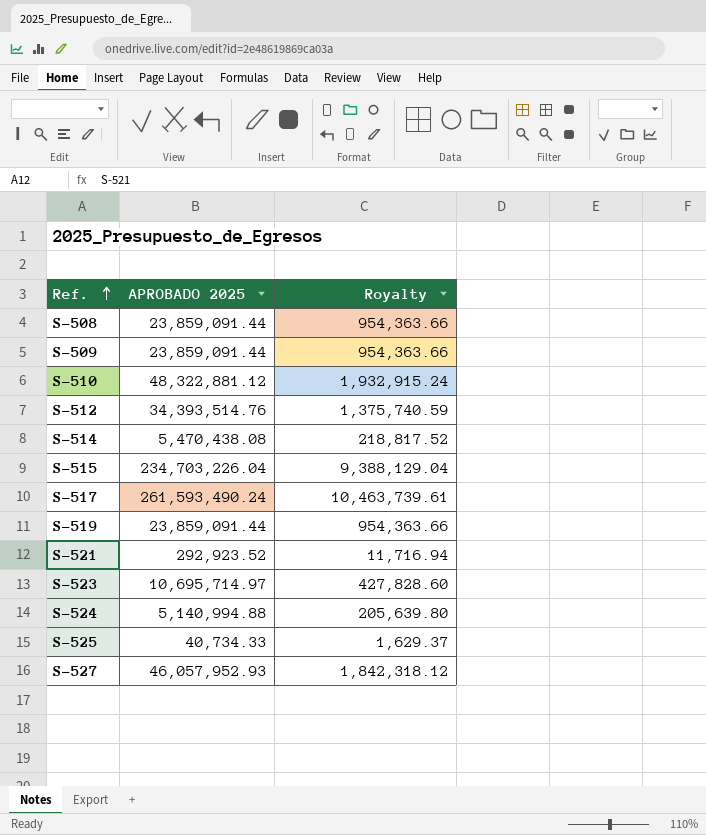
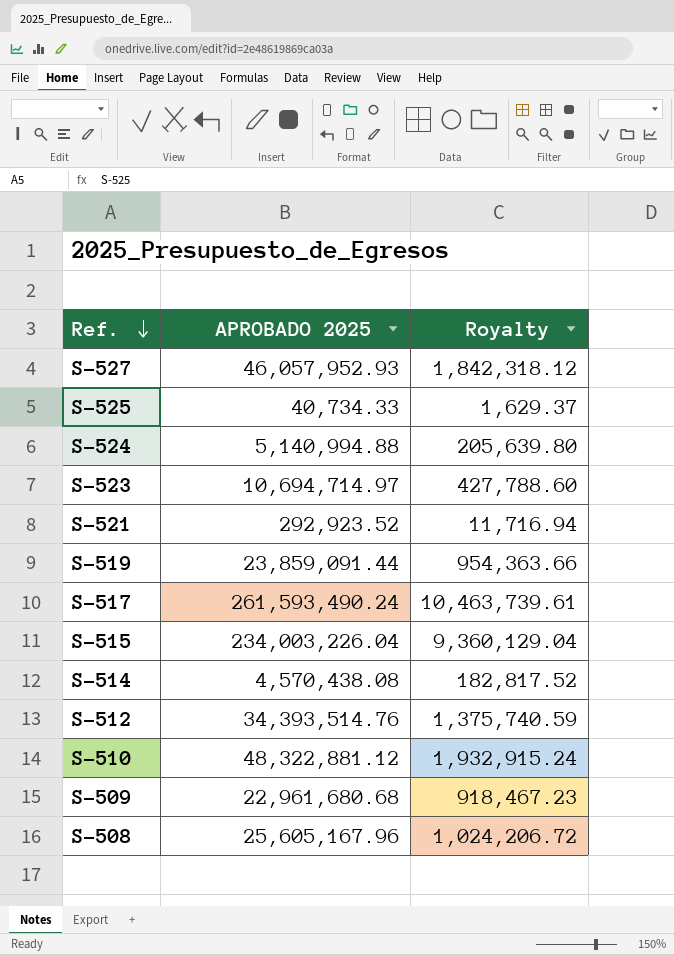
row order: Ref. ascending -> Ref. descending
S-523 | APROBADO 2025: 10,695,714.97 -> 10,694,714.97
S-523 | Royalty: 427,828.60 -> 427,788.60
S-515 | APROBADO 2025: 234,703,226.04 -> 234,003,226.04
S-515 | Royalty: 9,388,129.04 -> 9,360,129.04
S-514 | APROBADO 2025: 5,470,438.08 -> 4,570,438.08
S-514 | Royalty: 218,817.52 -> 182,817.52
S-509 | APROBADO 2025: 23,859,091.44 -> 22,961,680.68
S-509 | Royalty: 954,363.66 -> 918,467.23
S-508 | APROBADO 2025: 23,859,091.44 -> 25,605,167.96
S-508 | Royalty: 954,363.66 -> 1,024,206.72

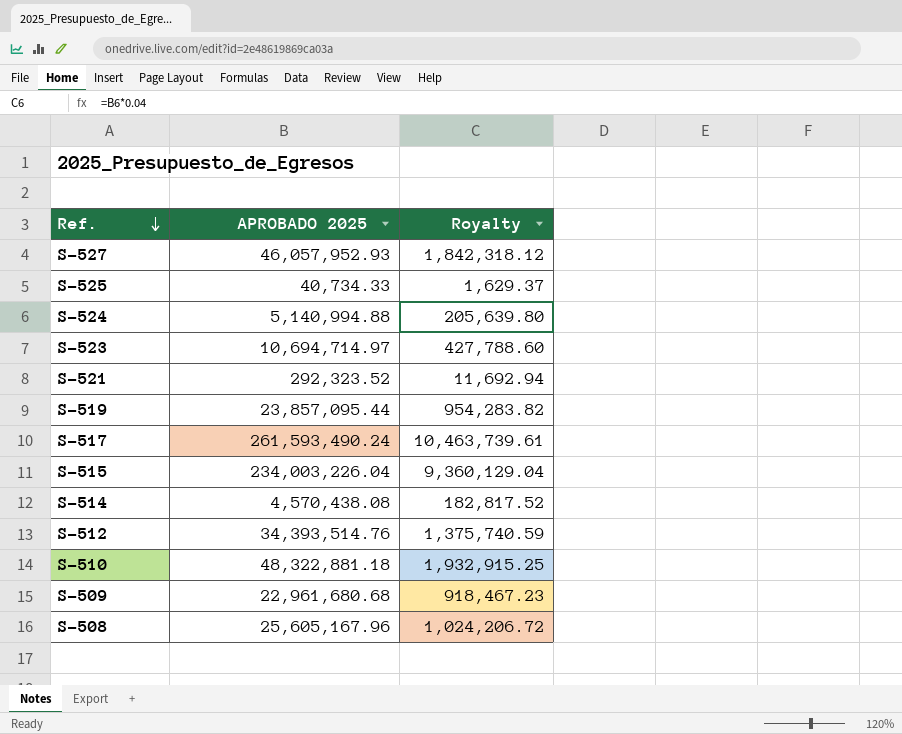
S-521 | APROBADO 2025: 292,923.52 -> 292,323.52
S-521 | Royalty: 11,716.94 -> 11,692.94
S-519 | APROBADO 2025: 23,859,091.44 -> 23,857,095.44
S-519 | Royalty: 954,363.66 -> 954,283.82
S-510 | APROBADO 2025: 48,322,881.12 -> 48,322,881.18
S-510 | Royalty: 1,932,915.24 -> 1,932,915.25

